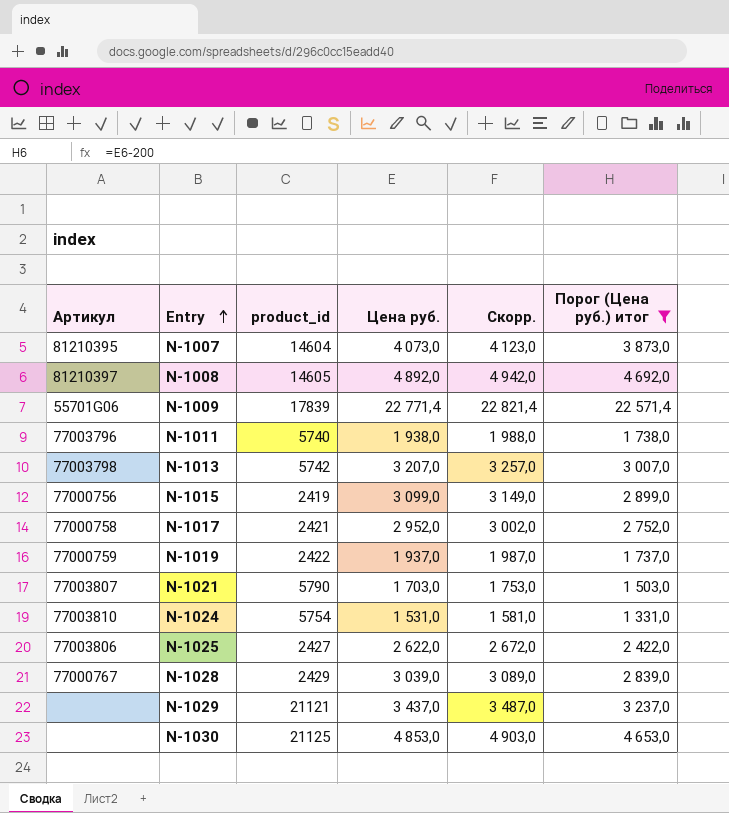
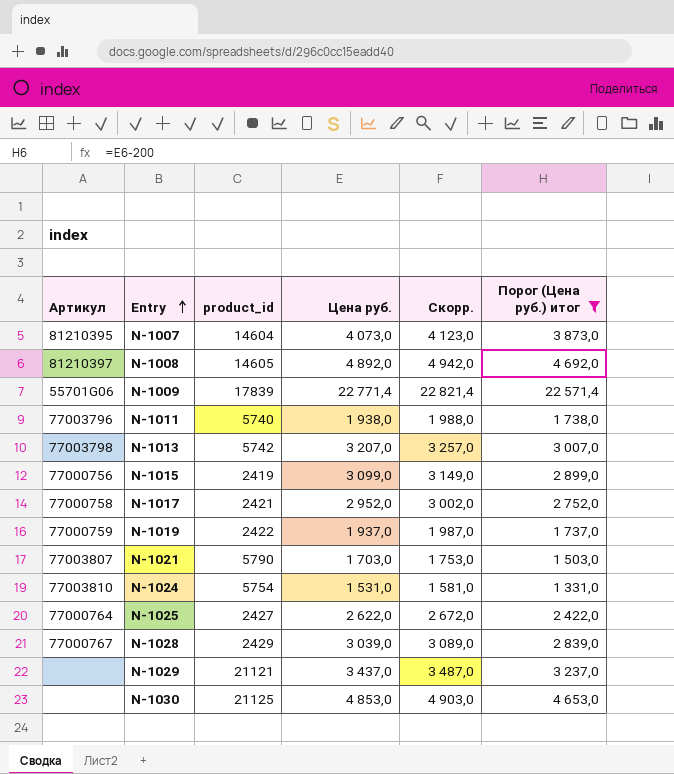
N-1025 | Артикул: 77003806 -> 77000764

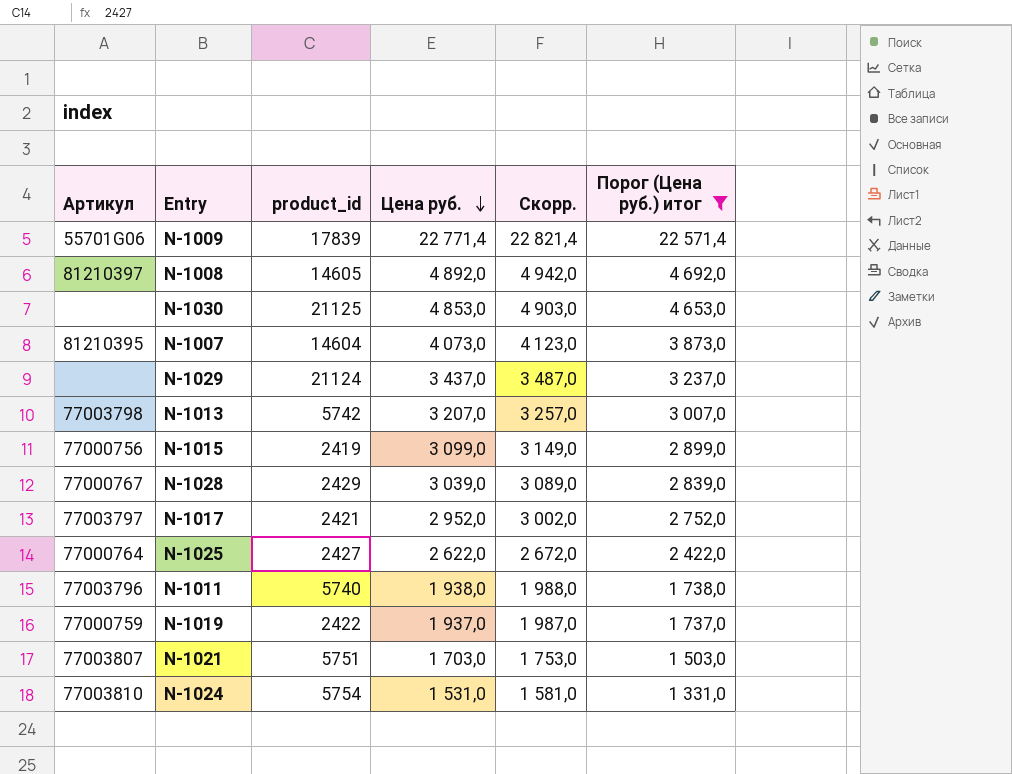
row order: Entry ascending -> Цена руб. descending
N-1029 | product_id: 21121 -> 21124
N-1017 | Артикул: 77000758 -> 77003797
N-1021 | product_id: 5790 -> 5751

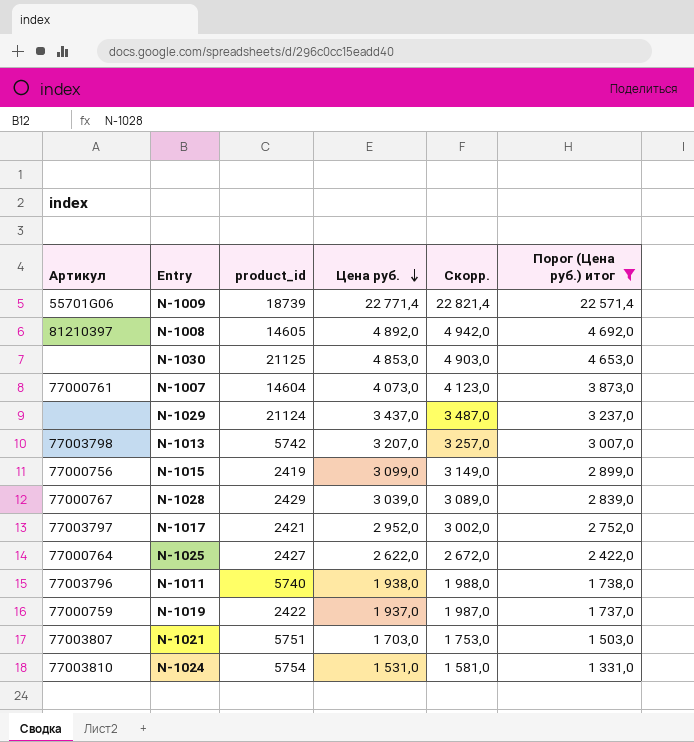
N-1009 | product_id: 17839 -> 18739
N-1007 | Артикул: 81210395 -> 77000761

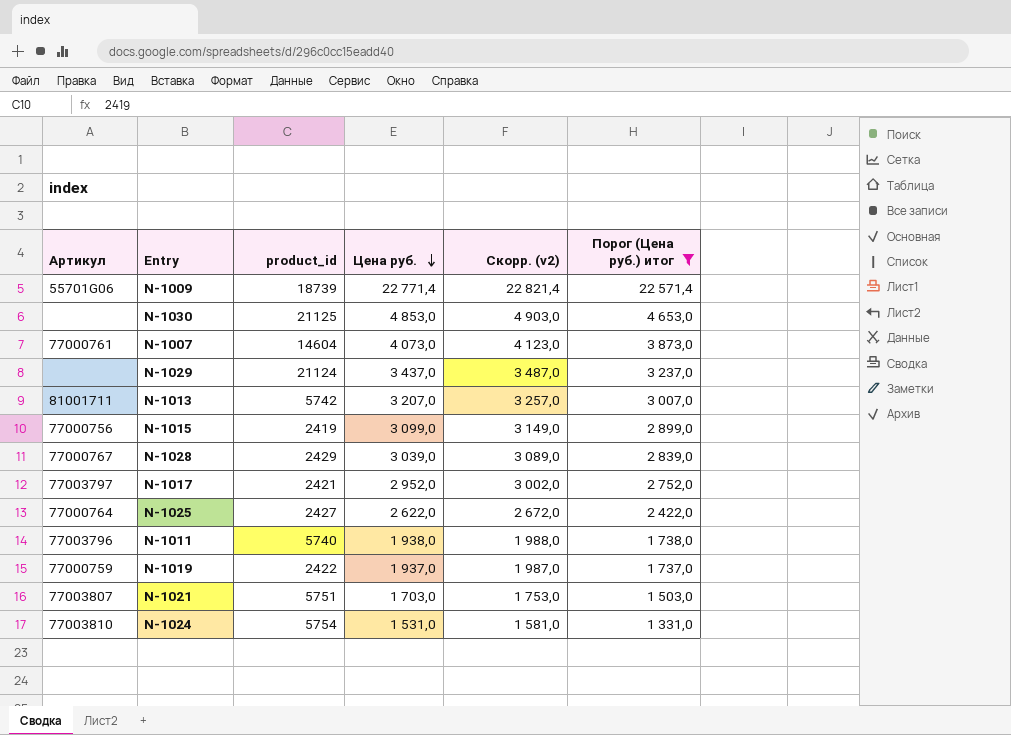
column name: Скорр. -> Скорр. (v2)
row N-1008: 81210397 | 14605 | 4 892,0 | 4 942,0 | 4 692,0 -> none
N-1013 | Артикул: 77003798 -> 81001711

